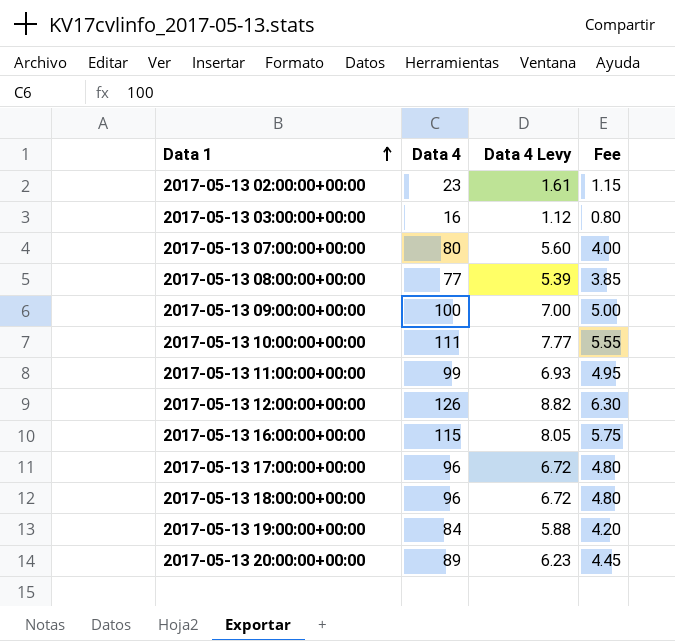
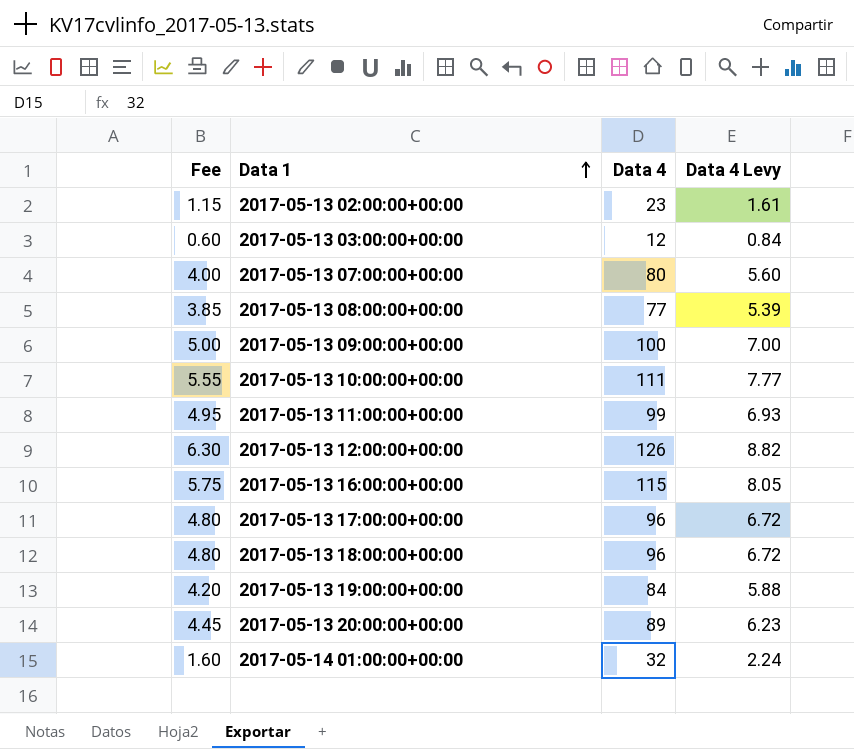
column Fee | position: 4 -> 1
2017-05-13 03:00:00+00:00 | Fee: 0.80 -> 0.60
2017-05-13 03:00:00+00:00 | Data 4: 16 -> 12
2017-05-13 03:00:00+00:00 | Data 4 Levy: 1.12 -> 0.84
row 2017-05-14 01:00:00+00:00: none -> 1.60 | 32 | 2.24

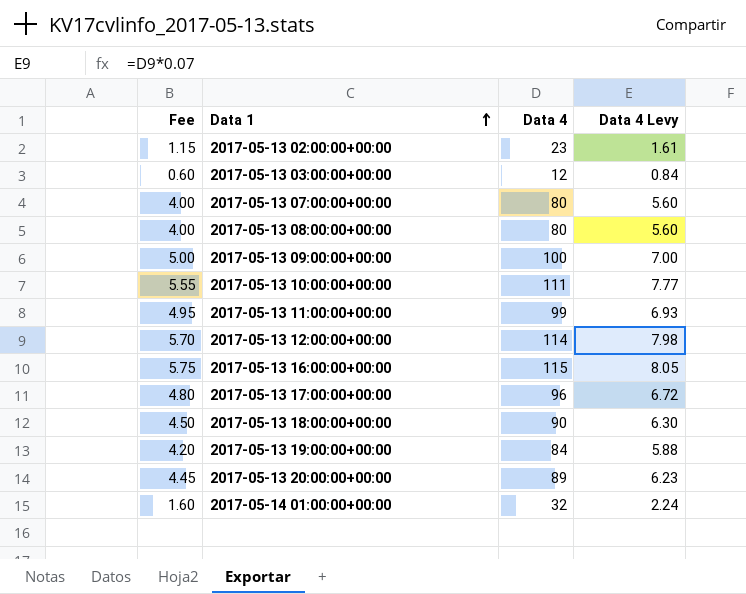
2017-05-13 08:00:00+00:00 | Fee: 3.85 -> 4.00
2017-05-13 08:00:00+00:00 | Data 4: 77 -> 80
2017-05-13 08:00:00+00:00 | Data 4 Levy: 5.39 -> 5.60
2017-05-13 12:00:00+00:00 | Fee: 6.30 -> 5.70
2017-05-13 12:00:00+00:00 | Data 4: 126 -> 114
2017-05-13 12:00:00+00:00 | Data 4 Levy: 8.82 -> 7.98
2017-05-13 18:00:00+00:00 | Fee: 4.80 -> 4.50
2017-05-13 18:00:00+00:00 | Data 4: 96 -> 90
2017-05-13 18:00:00+00:00 | Data 4 Levy: 6.72 -> 6.30

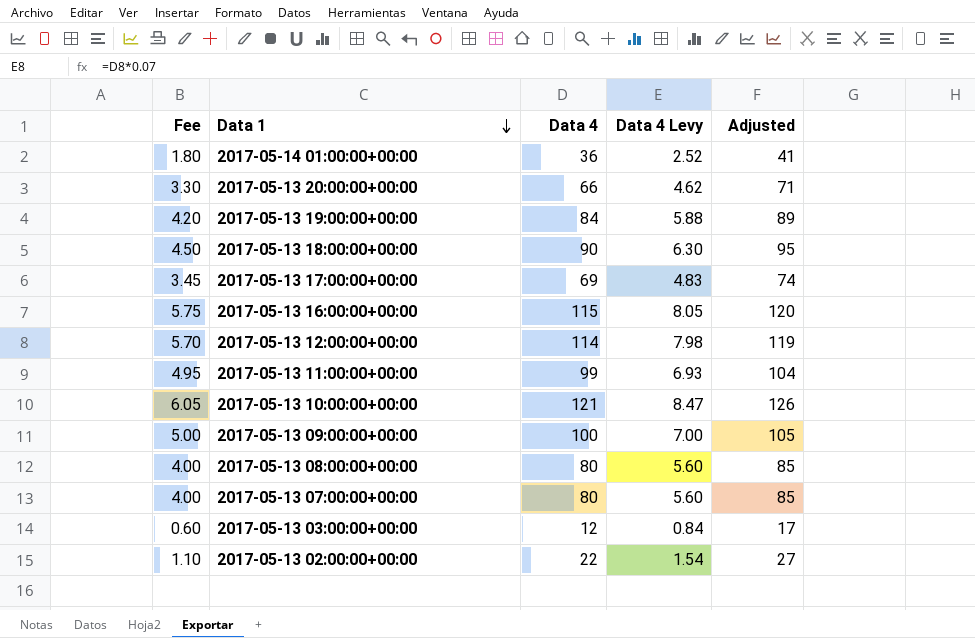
row order: Data 1 ascending -> Data 1 descending
column Adjusted | formula: none -> [Data 4] + 5
2017-05-14 01:00:00+00:00 | Fee: 1.60 -> 1.80
2017-05-14 01:00:00+00:00 | Data 4: 32 -> 36
2017-05-14 01:00:00+00:00 | Data 4 Levy: 2.24 -> 2.52
2017-05-13 20:00:00+00:00 | Fee: 4.45 -> 3.30
2017-05-13 20:00:00+00:00 | Data 4: 89 -> 66
2017-05-13 20:00:00+00:00 | Data 4 Levy: 6.23 -> 4.62
2017-05-13 17:00:00+00:00 | Fee: 4.80 -> 3.45
2017-05-13 17:00:00+00:00 | Data 4: 96 -> 69
2017-05-13 17:00:00+00:00 | Data 4 Levy: 6.72 -> 4.83
2017-05-13 10:00:00+00:00 | Fee: 5.55 -> 6.05
2017-05-13 10:00:00+00:00 | Data 4: 111 -> 121
2017-05-13 10:00:00+00:00 | Data 4 Levy: 7.77 -> 8.47
2017-05-13 02:00:00+00:00 | Fee: 1.15 -> 1.10
2017-05-13 02:00:00+00:00 | Data 4: 23 -> 22
2017-05-13 02:00:00+00:00 | Data 4 Levy: 1.61 -> 1.54

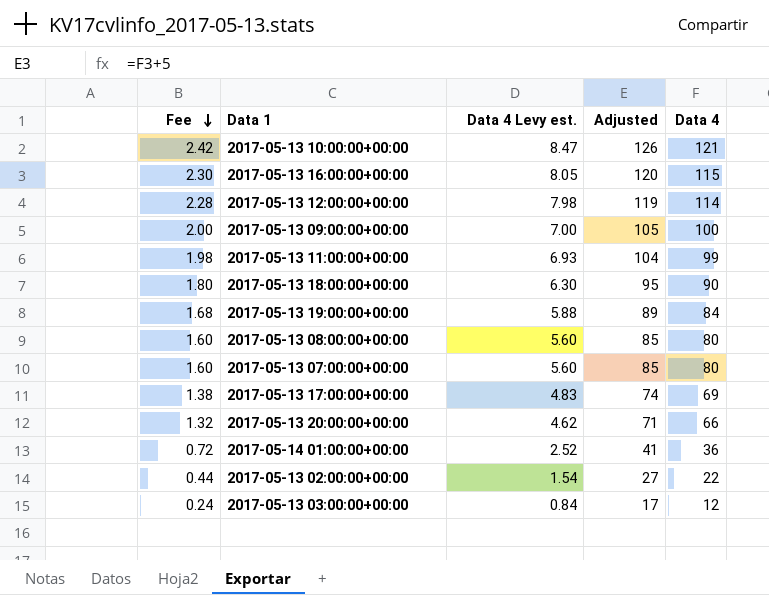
row order: Data 1 descending -> Fee descending
column Fee | formula: [Data 4] * 0.05 -> [Data 4] * 0.02
column name: Data 4 Levy -> Data 4 Levy est.
column Data 4 | position: 3 -> 5

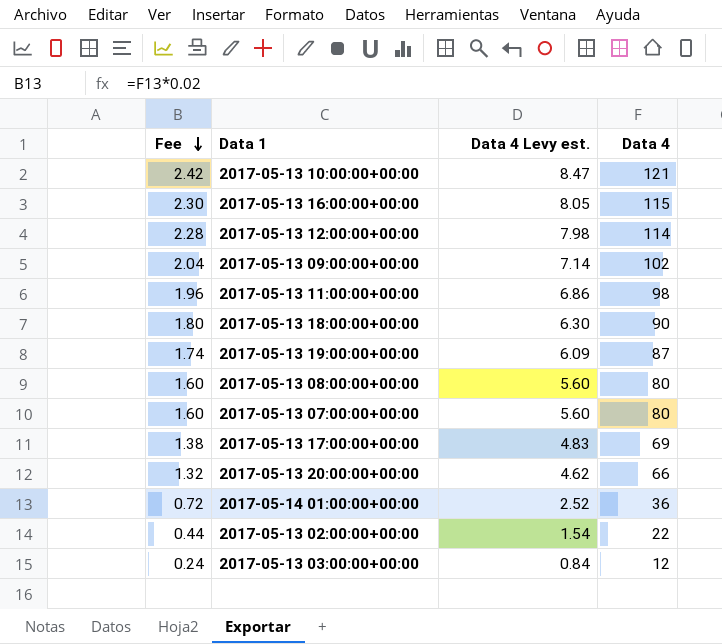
column Adjusted | formula: [Data 4] + 5 -> none
2017-05-13 09:00:00+00:00 | Fee: 2.00 -> 2.04
2017-05-13 09:00:00+00:00 | Data 4 Levy est.: 7.00 -> 7.14
2017-05-13 09:00:00+00:00 | Data 4: 100 -> 102
2017-05-13 11:00:00+00:00 | Fee: 1.98 -> 1.96
2017-05-13 11:00:00+00:00 | Data 4 Levy est.: 6.93 -> 6.86
2017-05-13 11:00:00+00:00 | Data 4: 99 -> 98
2017-05-13 19:00:00+00:00 | Fee: 1.68 -> 1.74
2017-05-13 19:00:00+00:00 | Data 4 Levy est.: 5.88 -> 6.09
2017-05-13 19:00:00+00:00 | Data 4: 84 -> 87

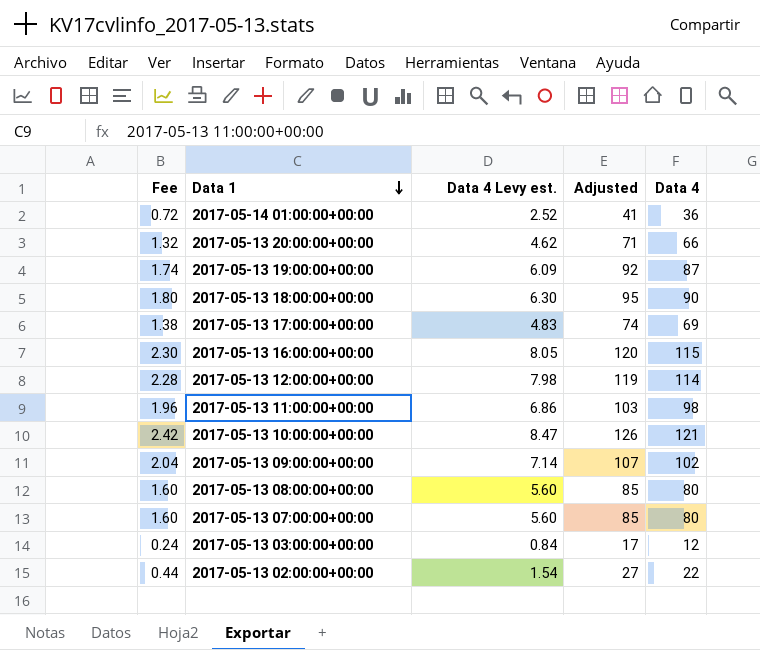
row order: Fee descending -> Data 1 descending
column Adjusted | formula: none -> [Data 4] + 5

